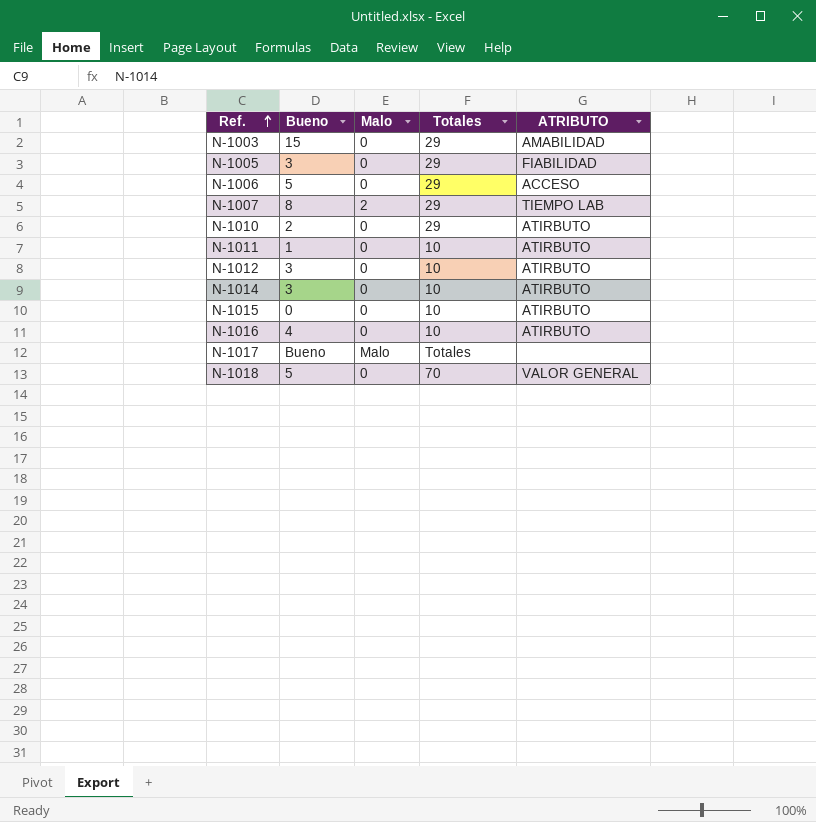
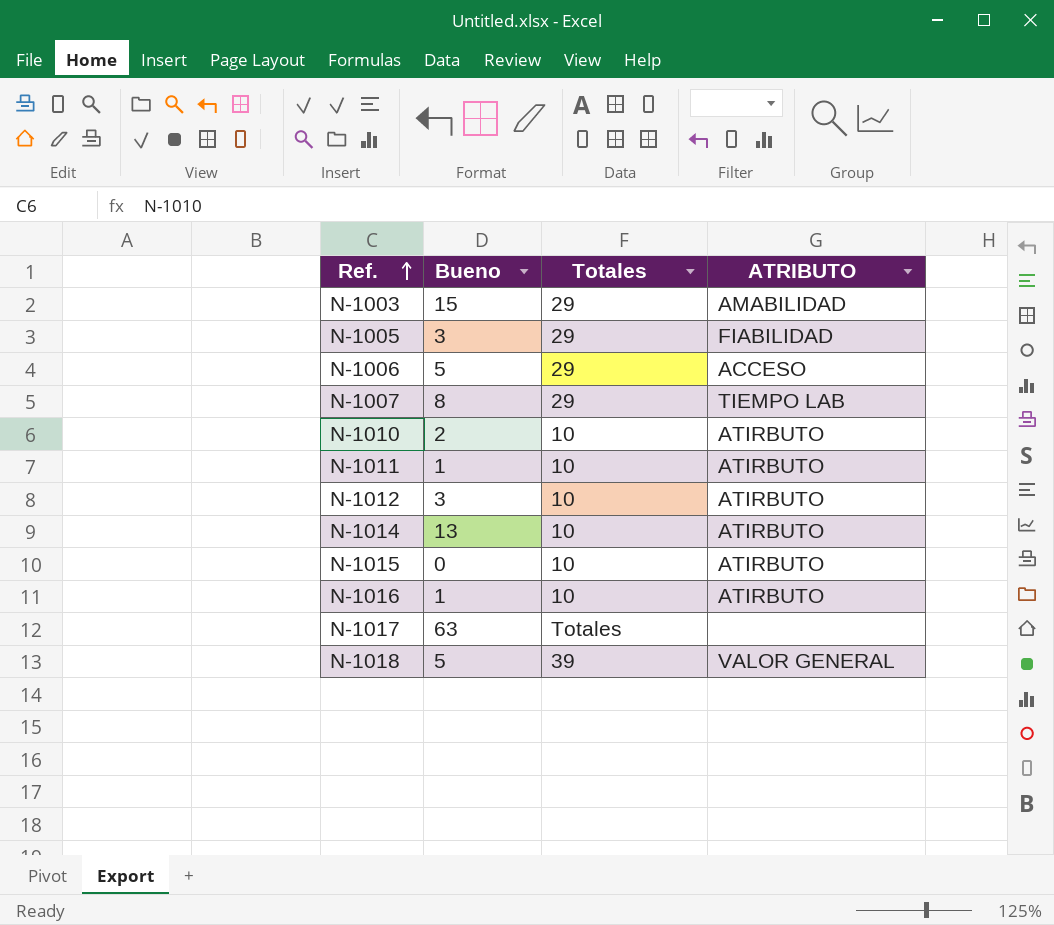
column Malo | position: 3 -> none
N-1010 | Totales: 29 -> 10
N-1014 | Bueno: 3 -> 13
N-1016 | Bueno: 4 -> 1
N-1017 | Bueno: Bueno -> 63
N-1018 | Totales: 70 -> 39

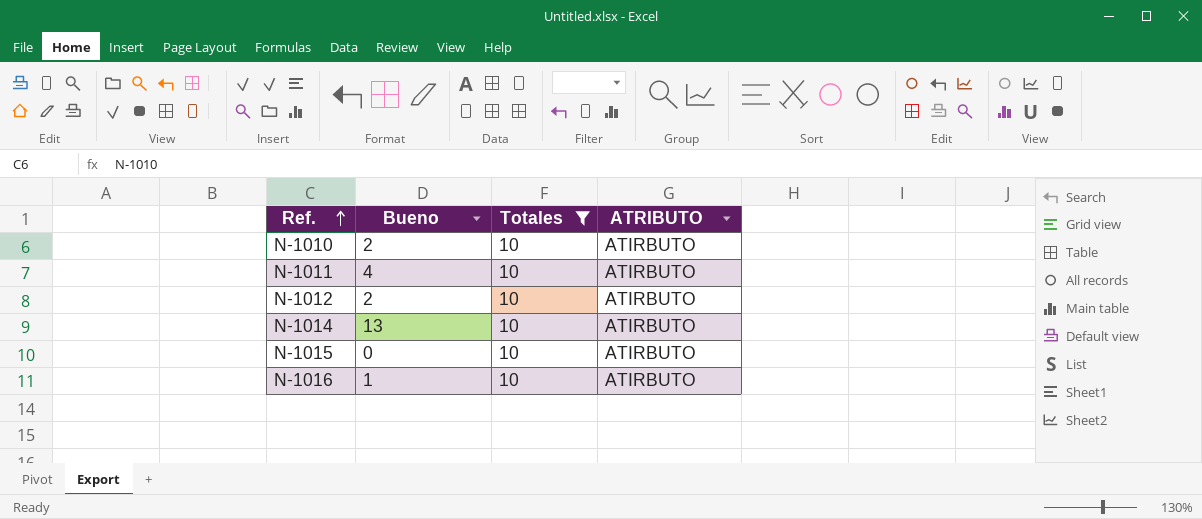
filter: none -> Totales = 10
N-1011 | Bueno: 1 -> 4
N-1012 | Bueno: 3 -> 2

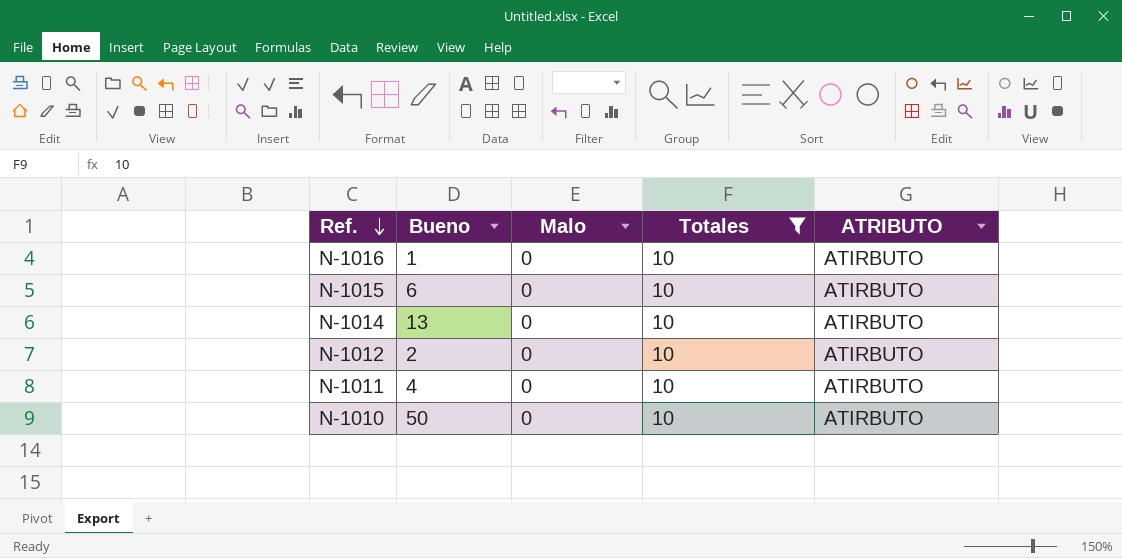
row order: Ref. ascending -> Ref. descending
column Malo | position: none -> 3
N-1015 | Bueno: 0 -> 6
N-1010 | Bueno: 2 -> 50

